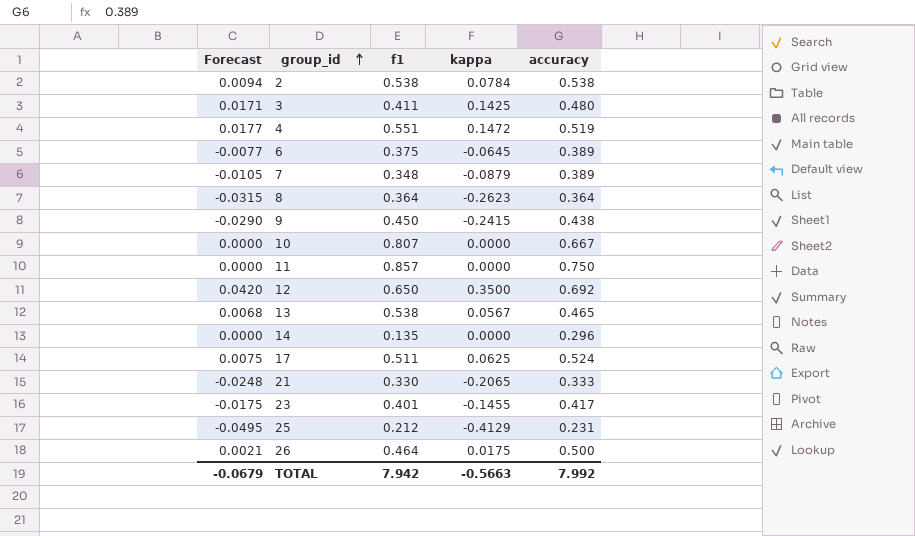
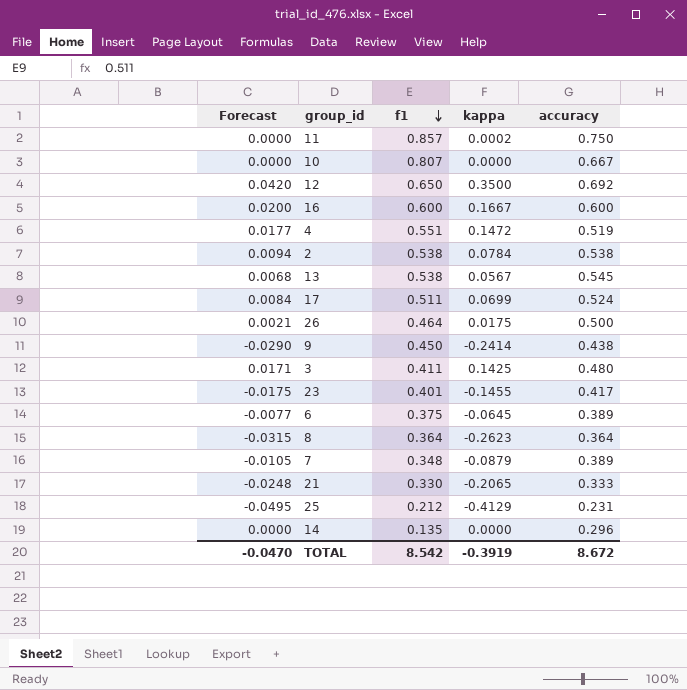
row order: group_id ascending -> f1 descending
11 | kappa: 0.0000 -> 0.0002
row 16: none -> 0.0200 | 0.600 | 0.1667 | 0.600
13 | accuracy: 0.465 -> 0.545
17 | Forecast: 0.0075 -> 0.0084
17 | kappa: 0.0625 -> 0.0699
9 | kappa: -0.2415 -> -0.2414
TOTAL | Forecast: -0.0679 -> -0.0470
TOTAL | f1: 7.942 -> 8.542
TOTAL | kappa: -0.5663 -> -0.3919
TOTAL | accuracy: 7.992 -> 8.672

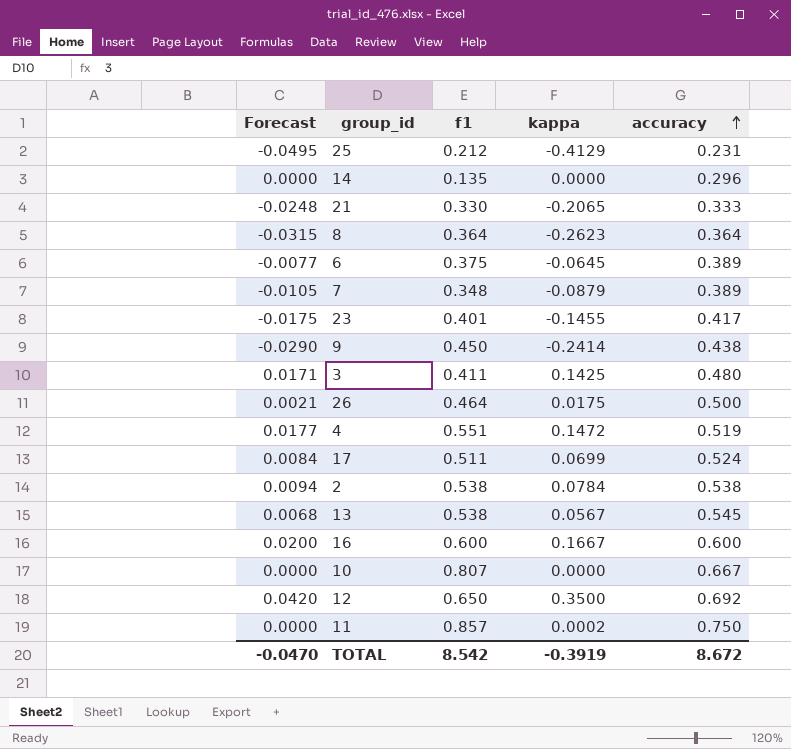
row order: f1 descending -> accuracy ascending

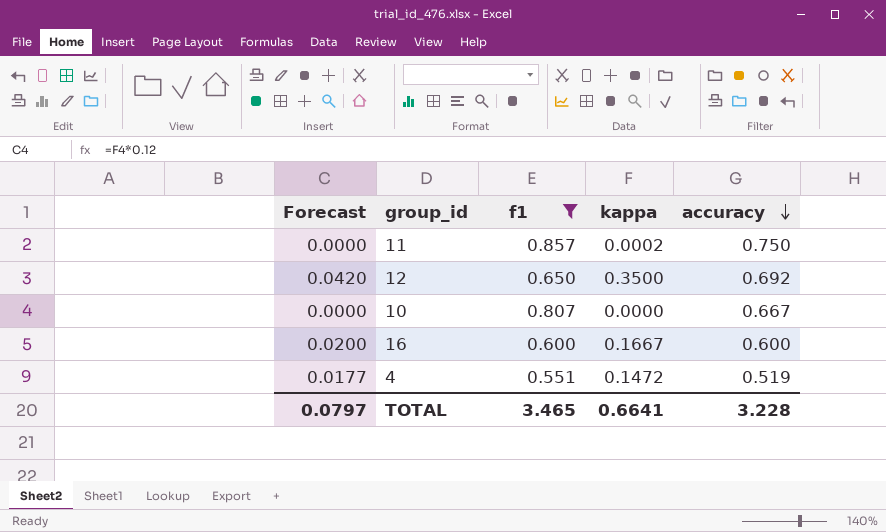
filter: none -> f1 >= 0.551
row order: accuracy ascending -> accuracy descending
TOTAL | Forecast: -0.0470 -> 0.0797
TOTAL | f1: 8.542 -> 3.465
TOTAL | kappa: -0.3919 -> 0.6641
TOTAL | accuracy: 8.672 -> 3.228

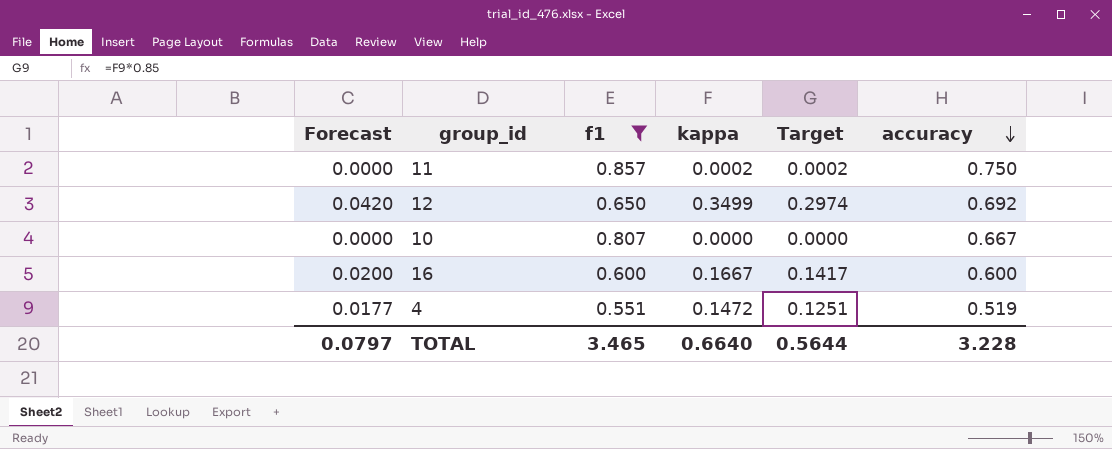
column Target | formula: none -> [kappa] * 0.85
12 | kappa: 0.3500 -> 0.3499
TOTAL | kappa: 0.6641 -> 0.6640

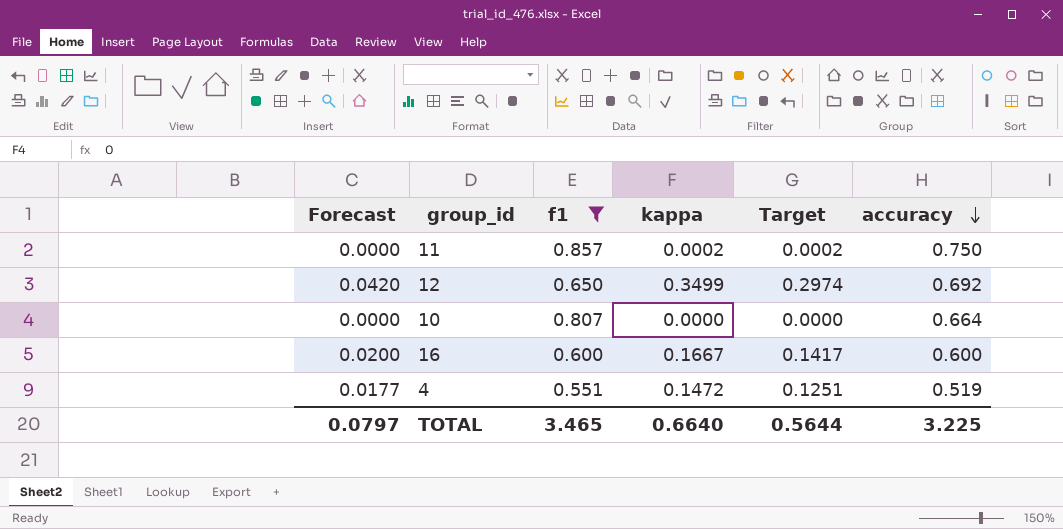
10 | accuracy: 0.667 -> 0.664
TOTAL | accuracy: 3.228 -> 3.225

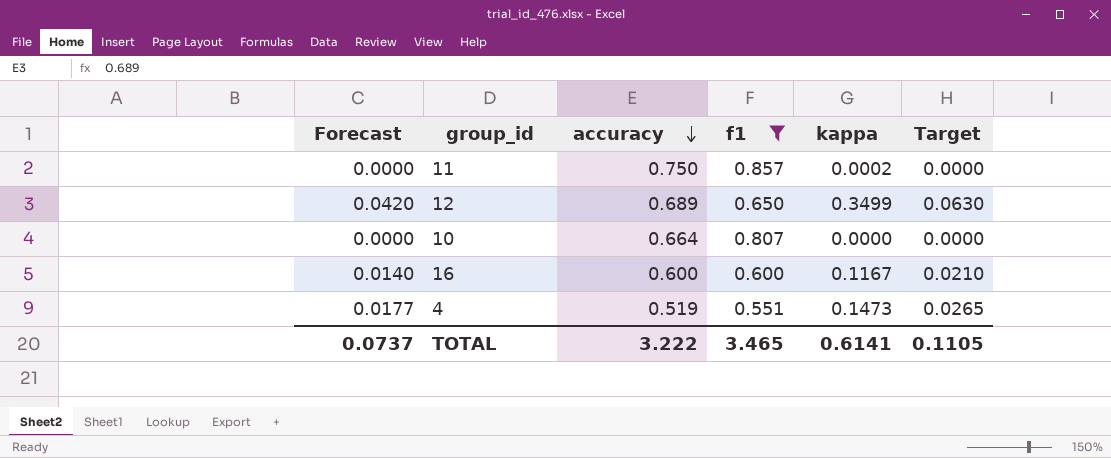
column accuracy | position: 6 -> 3
column Target | formula: [kappa] * 0.85 -> [kappa] * 0.18
12 | accuracy: 0.692 -> 0.689
16 | Forecast: 0.0200 -> 0.0140
16 | kappa: 0.1667 -> 0.1167
4 | kappa: 0.1472 -> 0.1473
TOTAL | Forecast: 0.0797 -> 0.0737
TOTAL | accuracy: 3.225 -> 3.222
TOTAL | kappa: 0.6640 -> 0.6141
TOTAL | Target: 0.5644 -> 0.1105

